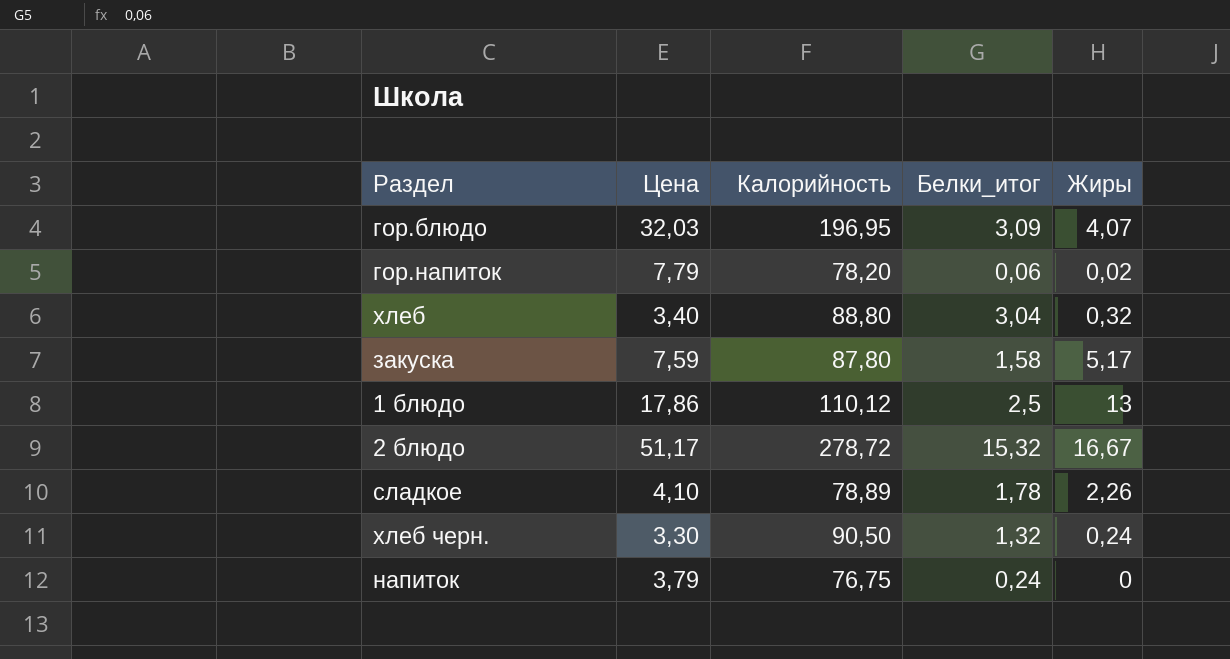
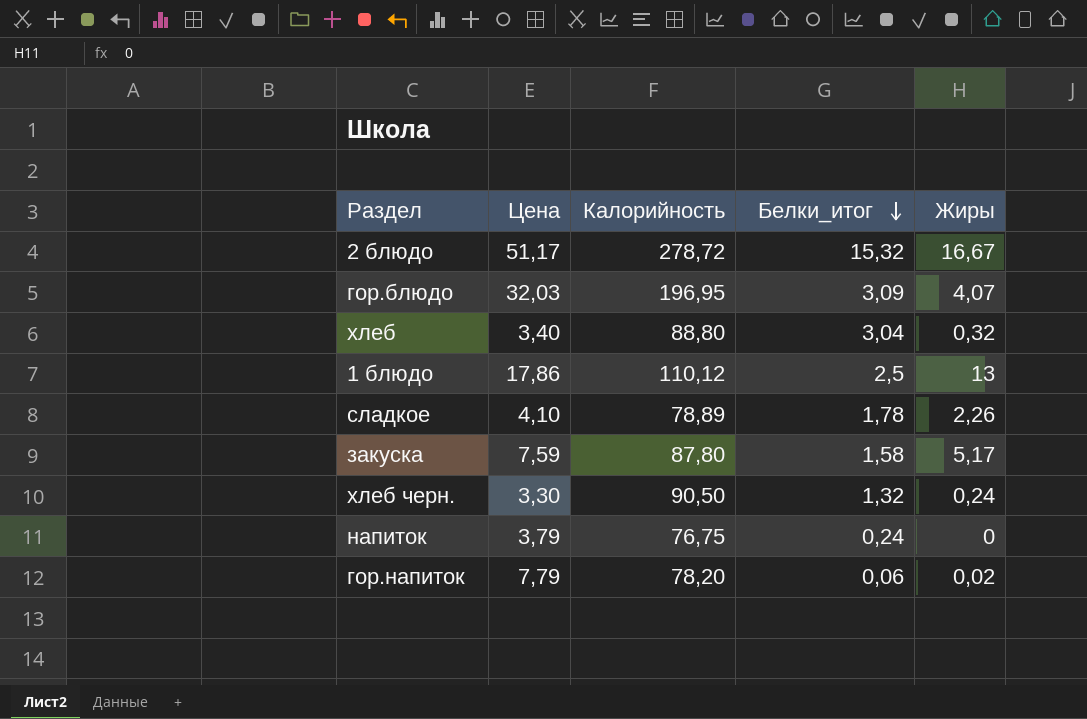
row order: none -> Белки_итог descending

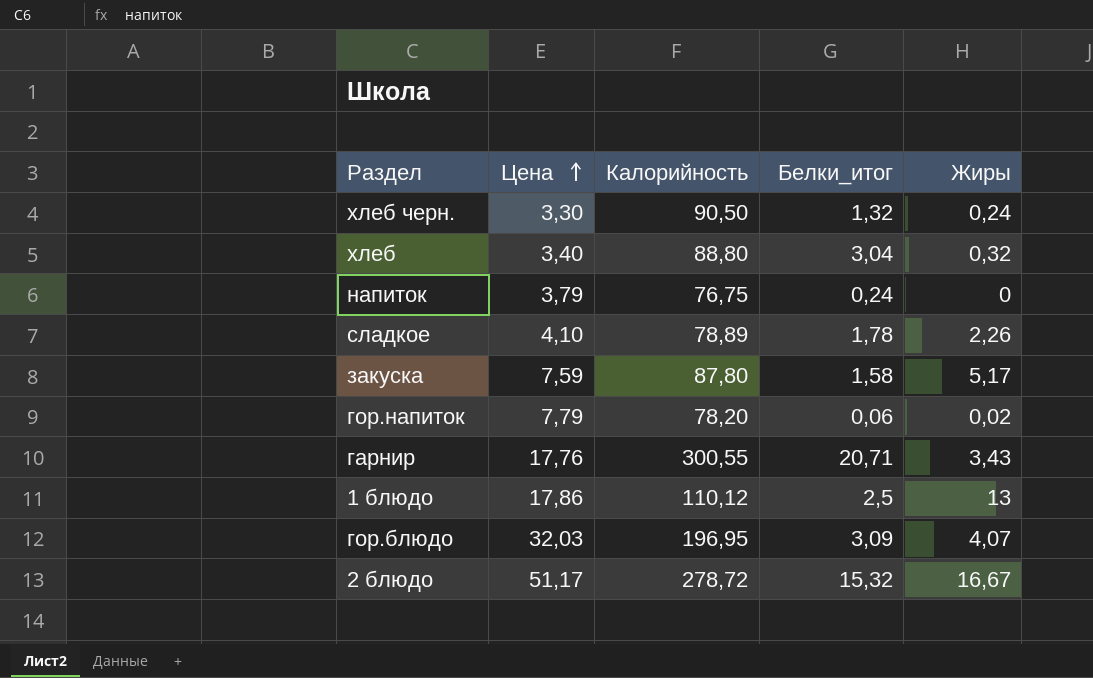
row order: Белки_итог descending -> Цена ascending
row гарнир: none -> 17,76 | 300,55 | 20,71 | 3,43

